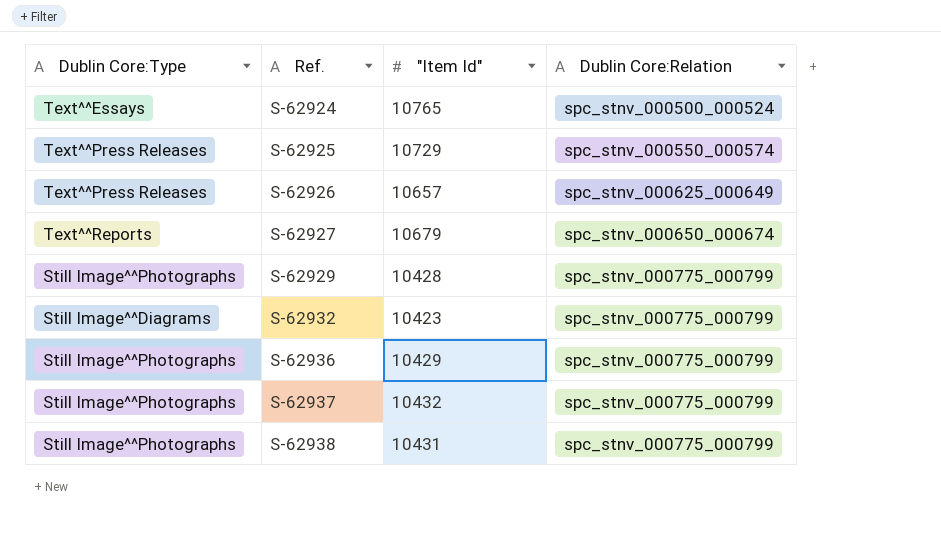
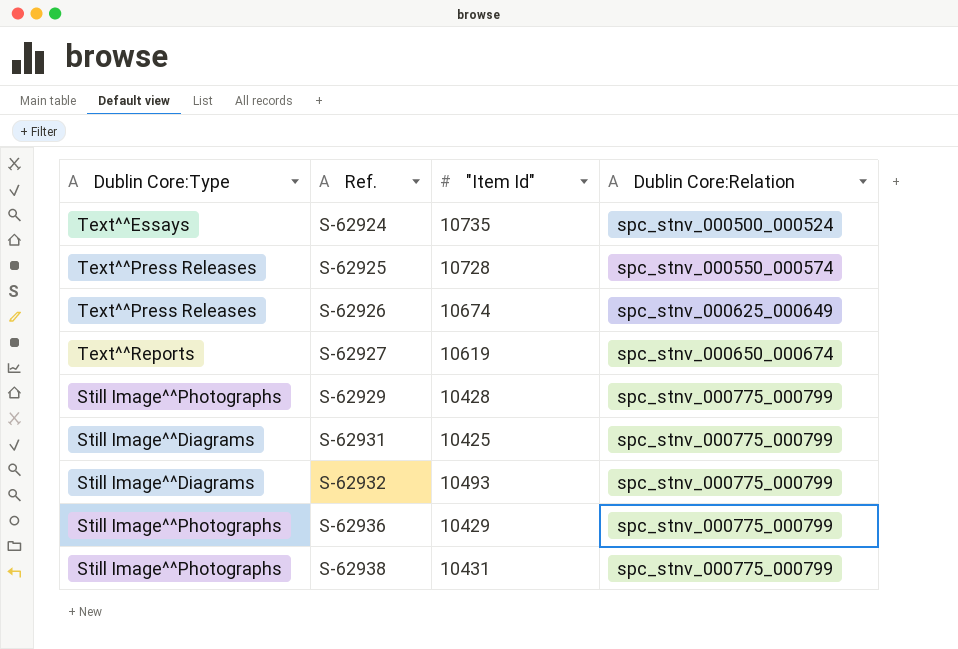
row S-62937: Still Image^^Photographs | 10432 | spc_stnv_000775_000799 -> none
S-62924 | "Item Id": 10765 -> 10735
S-62925 | "Item Id": 10729 -> 10728
S-62926 | "Item Id": 10657 -> 10674
S-62927 | "Item Id": 10679 -> 10619
row S-62931: none -> Still Image^^Diagrams | 10425 | spc_stnv_000775_000799
S-62932 | "Item Id": 10423 -> 10493

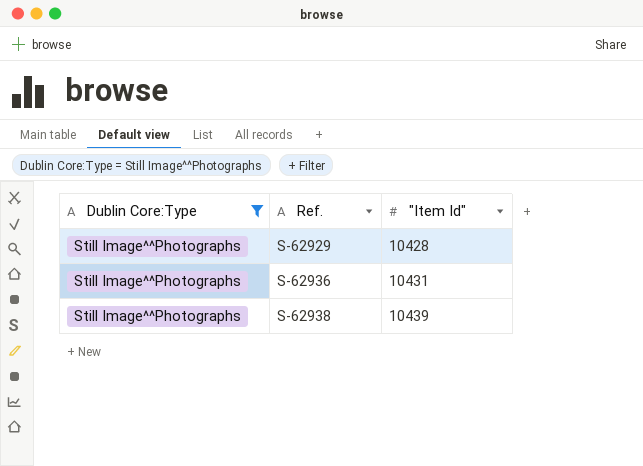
filter: none -> Dublin Core:Type = Still Image^^Photographs
column Dublin Core:Relation | position: 4 -> none
S-62936 | "Item Id": 10429 -> 10431
S-62938 | "Item Id": 10431 -> 10439

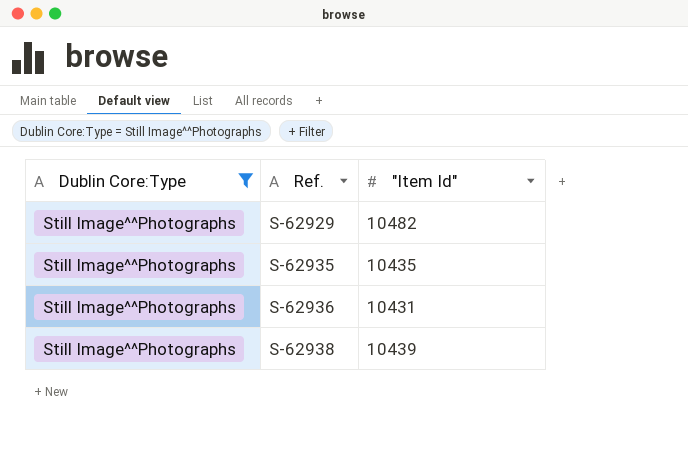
S-62929 | "Item Id": 10428 -> 10482
row S-62935: none -> Still Image^^Photographs | 10435

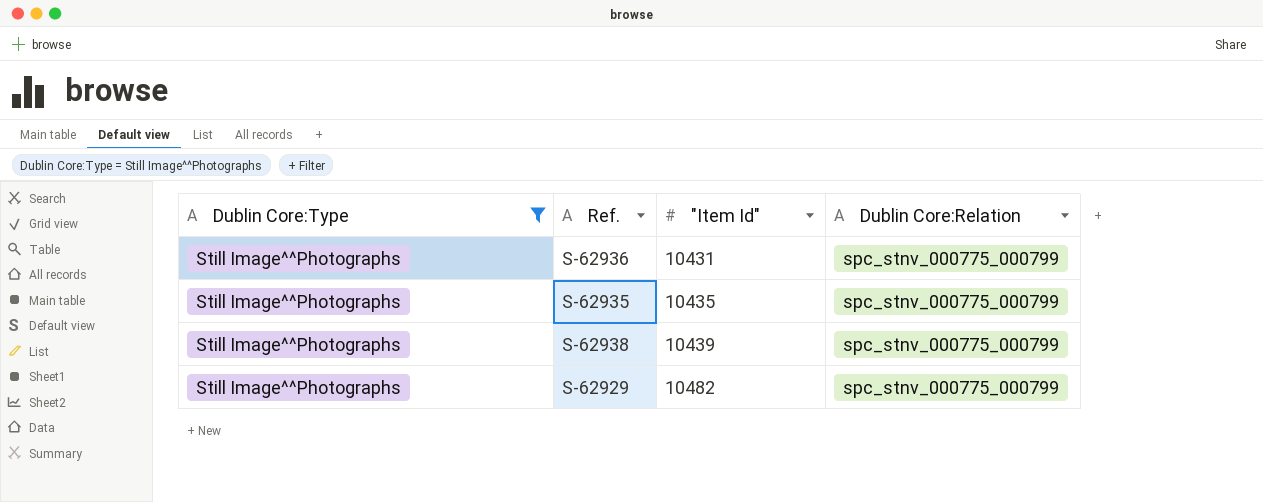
row order: Ref. ascending -> "Item Id" ascending
column Dublin Core:Relation | position: none -> 4

